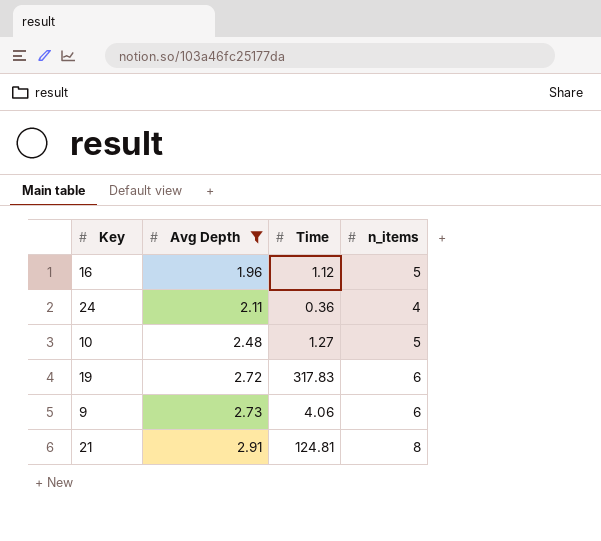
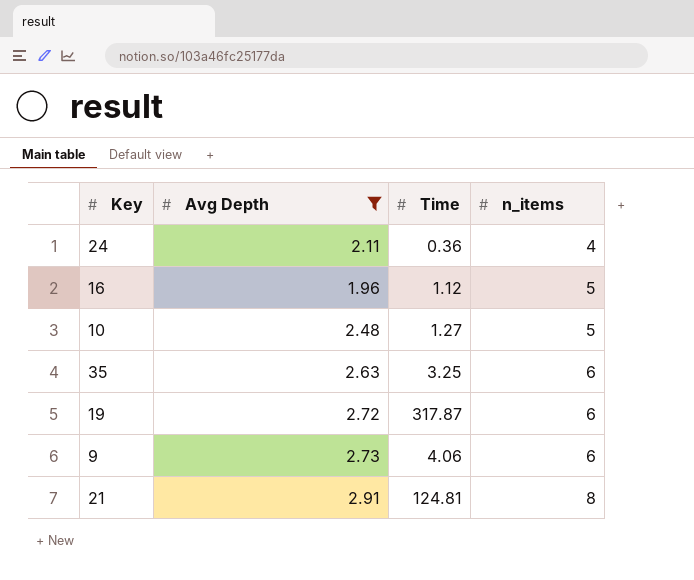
row order: Avg Depth ascending -> n_items ascending
row 35: none -> 2.63 | 3.25 | 6
19 | Time: 317.83 -> 317.87

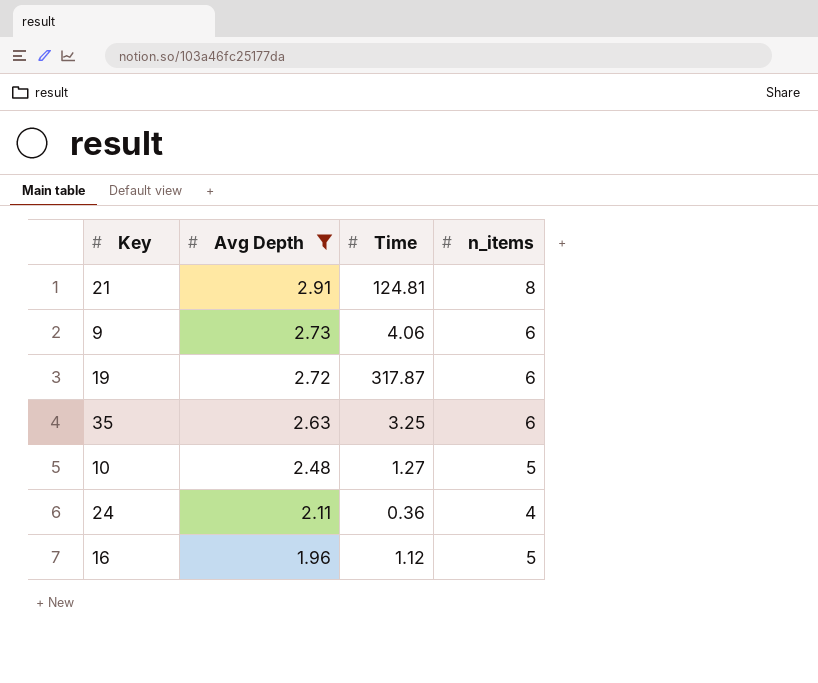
row order: n_items ascending -> Avg Depth descending

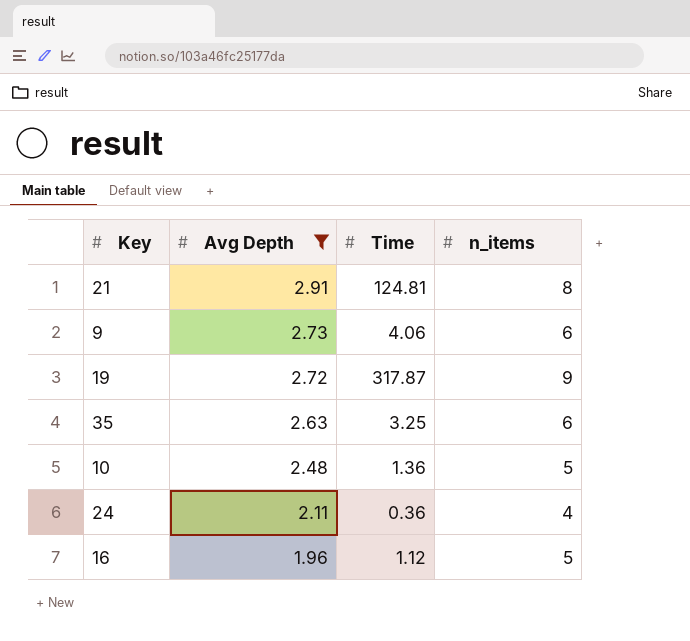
19 | n_items: 6 -> 9
10 | Time: 1.27 -> 1.36

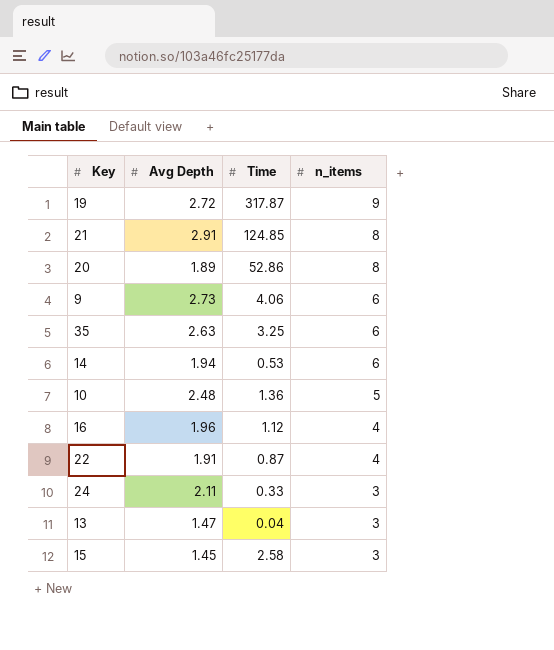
filter: Avg Depth >= 1.96 -> none
row order: Avg Depth descending -> n_items descending
21 | Time: 124.81 -> 124.85
16 | n_items: 5 -> 4
24 | Time: 0.36 -> 0.33
24 | n_items: 4 -> 3

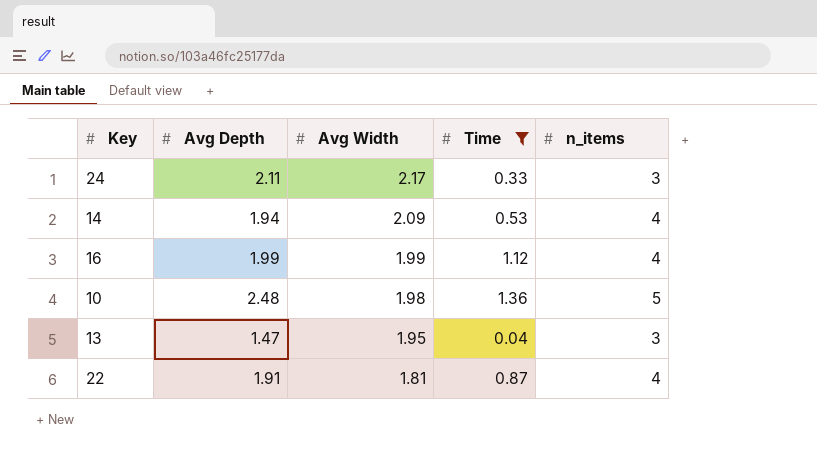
filter: none -> Time <= 1.36
row order: n_items descending -> Avg Width descending
column Avg Width | position: none -> 3
14 | n_items: 6 -> 4
16 | Avg Depth: 1.96 -> 1.99

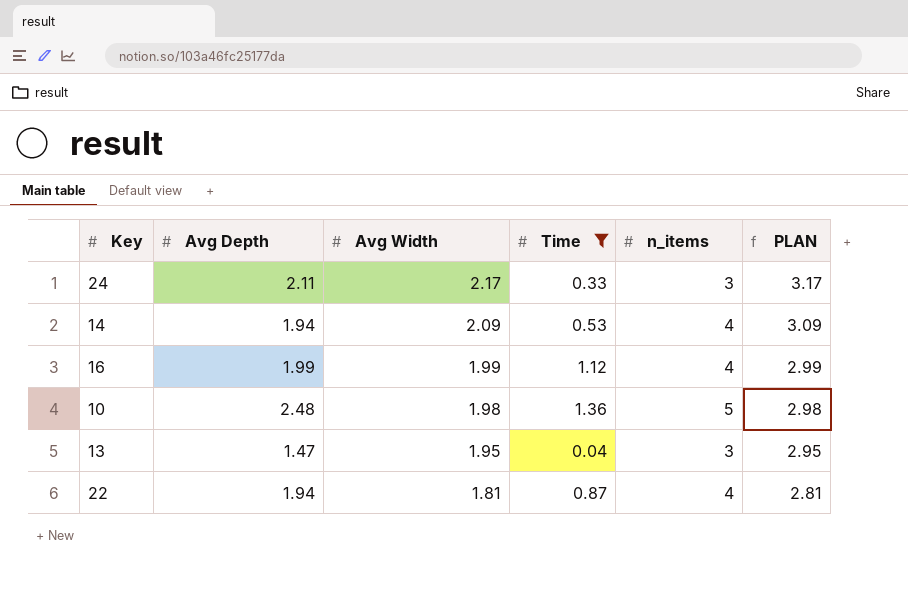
column PLAN | formula: none -> [Avg Width] + 1
22 | Avg Depth: 1.91 -> 1.94

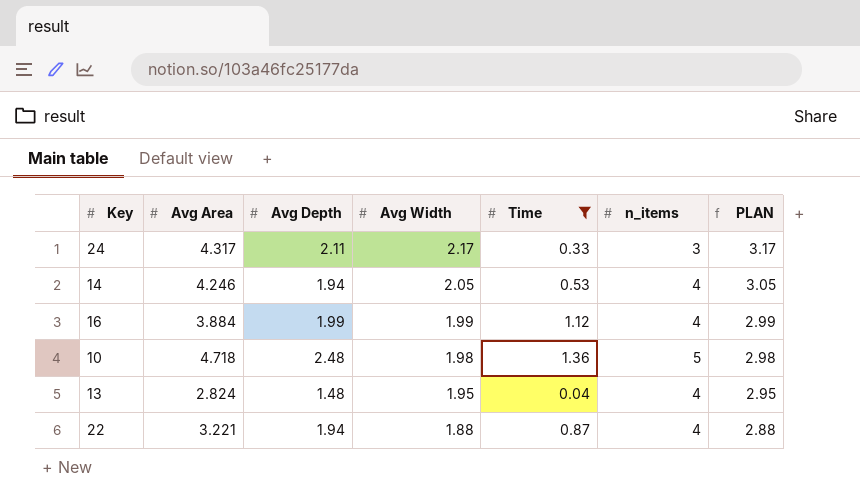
column Avg Area | position: none -> 2
14 | Avg Width: 2.09 -> 2.05
14 | PLAN: 3.09 -> 3.05
13 | Avg Depth: 1.47 -> 1.48
13 | n_items: 3 -> 4
22 | Avg Width: 1.81 -> 1.88
22 | PLAN: 2.81 -> 2.88

